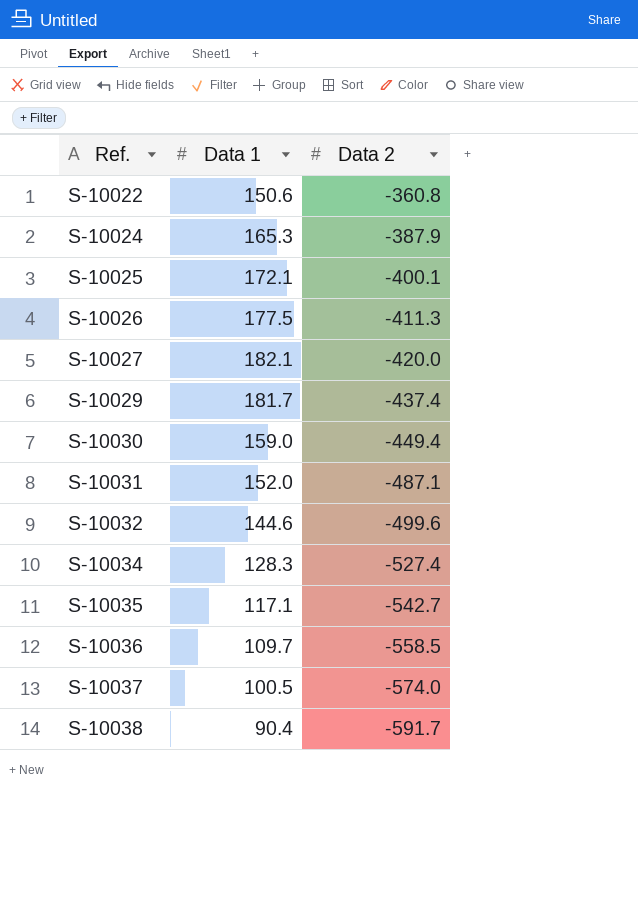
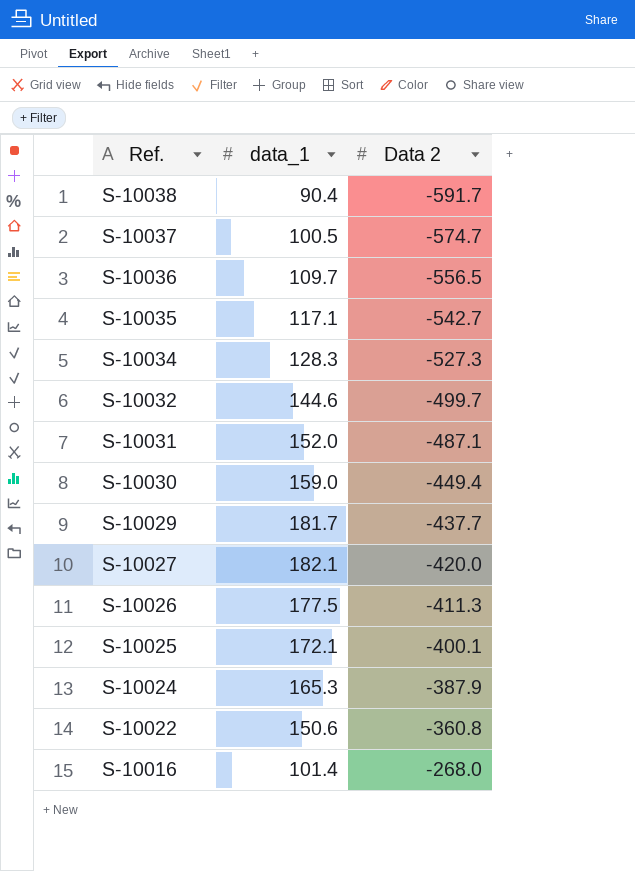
row order: Ref. ascending -> Ref. descending
column name: Data 1 -> data_1
S-10037 | Data 2: -574.0 -> -574.7
S-10036 | Data 2: -558.5 -> -556.5
S-10034 | Data 2: -527.4 -> -527.3
S-10032 | Data 2: -499.6 -> -499.7
S-10029 | Data 2: -437.4 -> -437.7
row S-10016: none -> 101.4 | -268.0

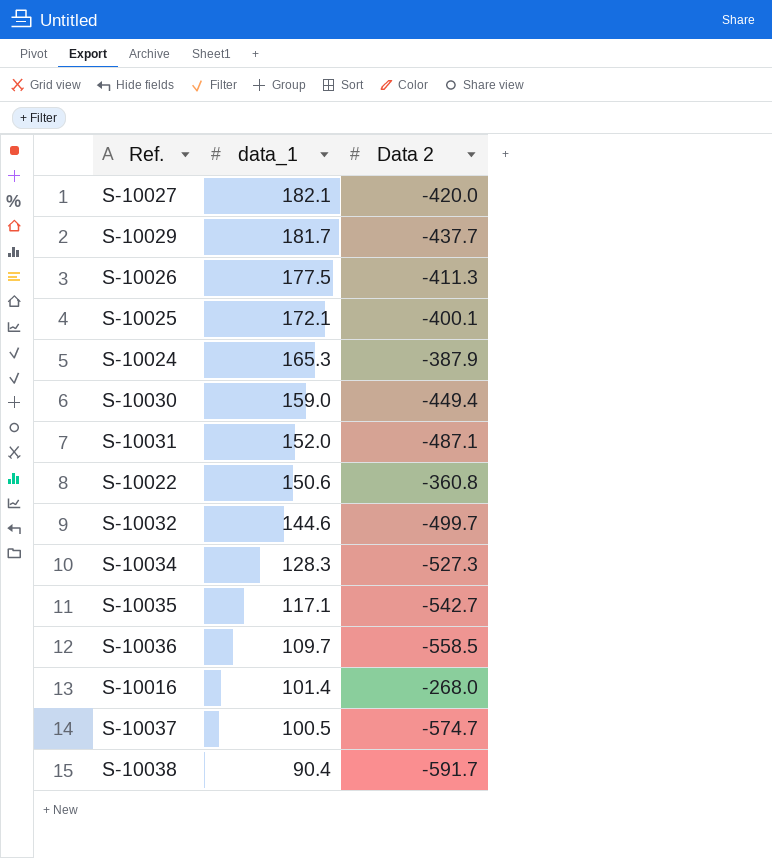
row order: Ref. descending -> data_1 descending
S-10036 | Data 2: -556.5 -> -558.5

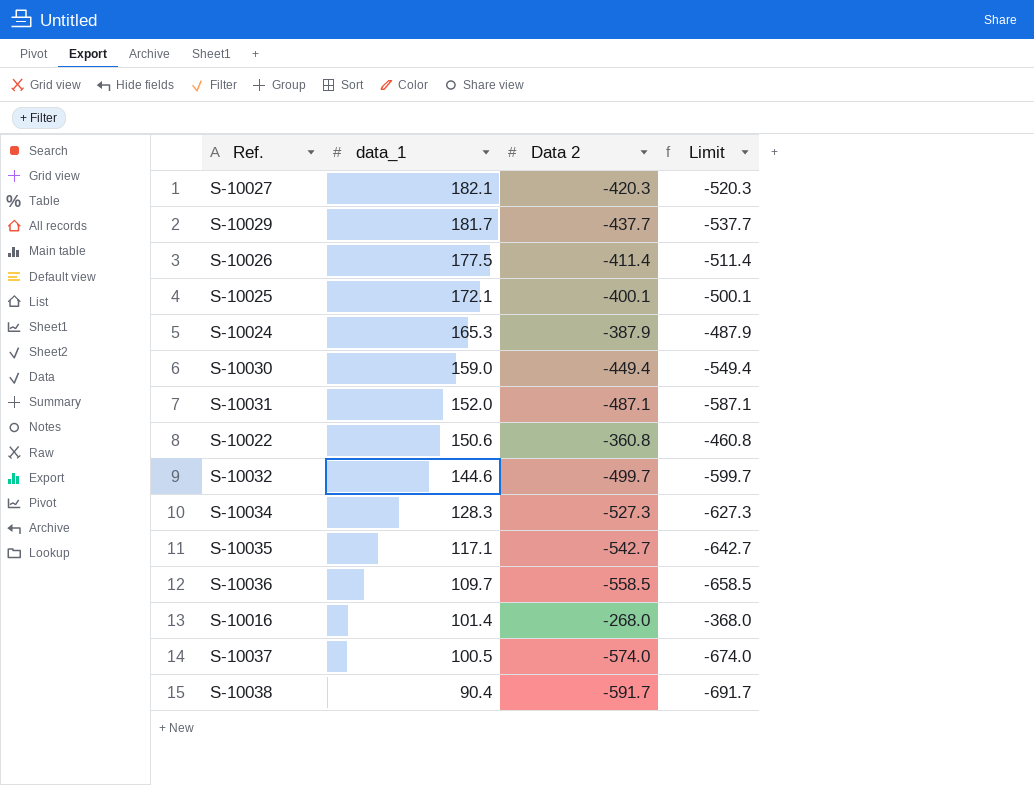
column Limit | formula: none -> [Data 2] - 100
S-10027 | Data 2: -420.0 -> -420.3
S-10026 | Data 2: -411.3 -> -411.4
S-10037 | Data 2: -574.7 -> -574.0

